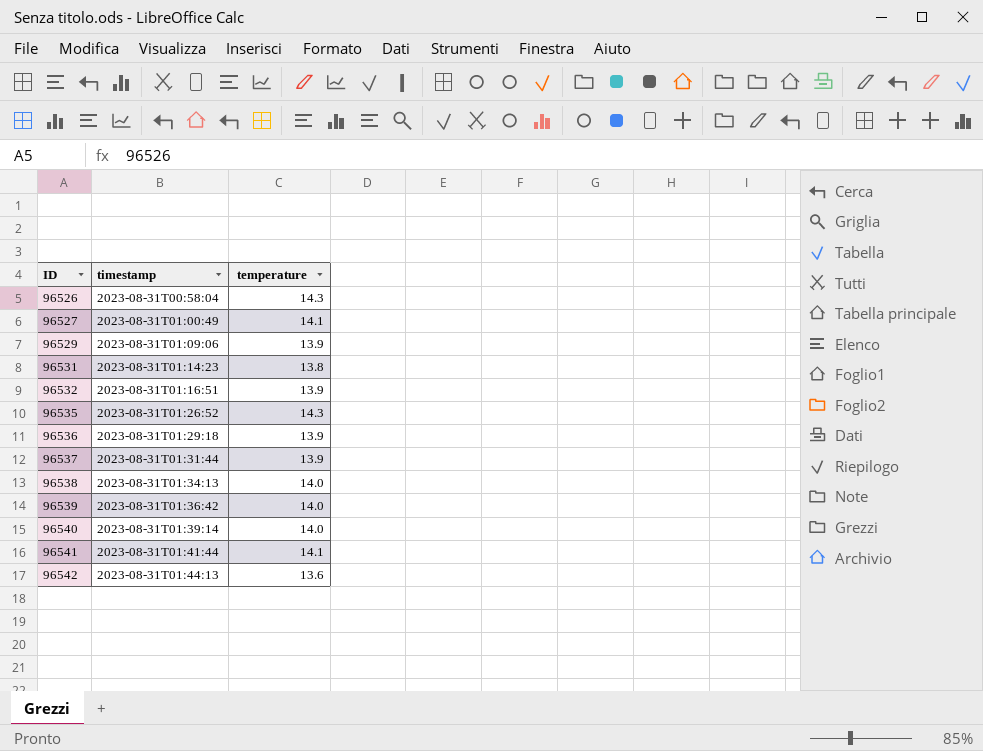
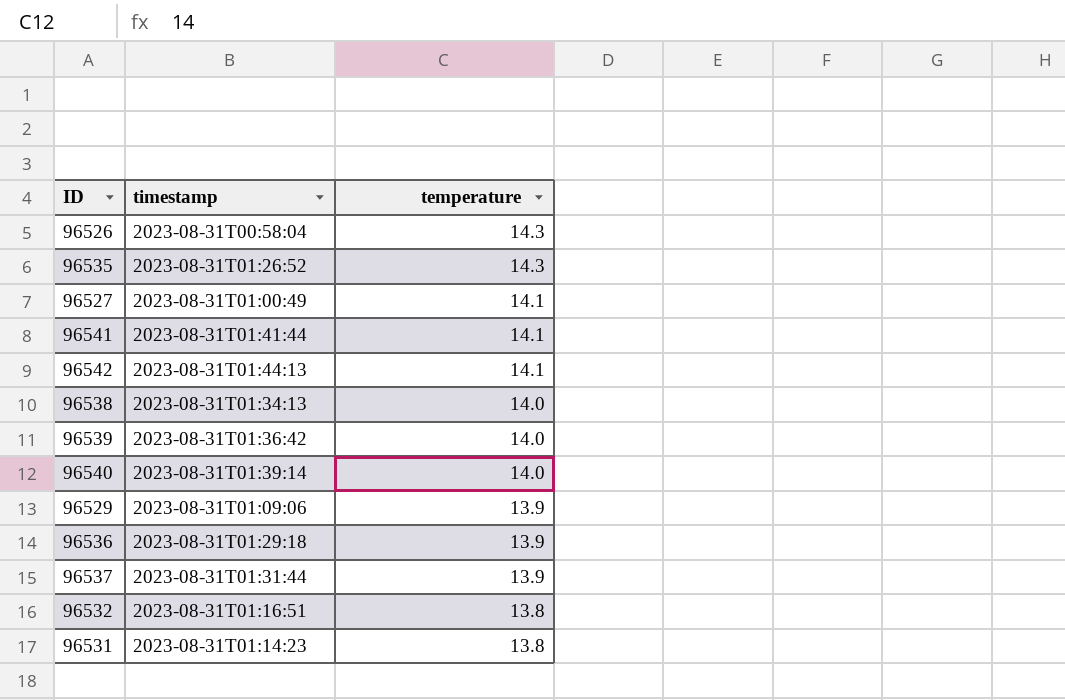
row order: ID ascending -> temperature descending
96542 | temperature: 13.6 -> 14.1
96532 | temperature: 13.9 -> 13.8

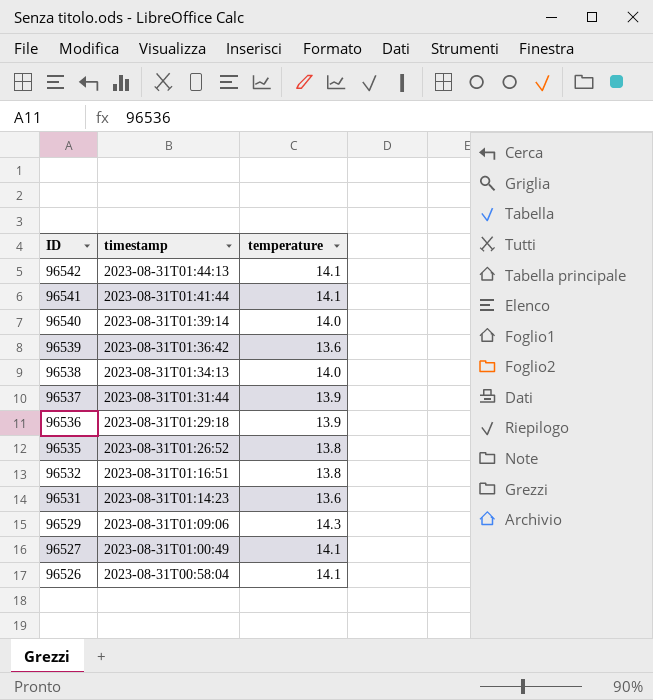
row order: temperature descending -> ID descending
96539 | temperature: 14.0 -> 13.6
96535 | temperature: 14.3 -> 13.8
96531 | temperature: 13.8 -> 13.6
96529 | temperature: 13.9 -> 14.3
96526 | temperature: 14.3 -> 14.1

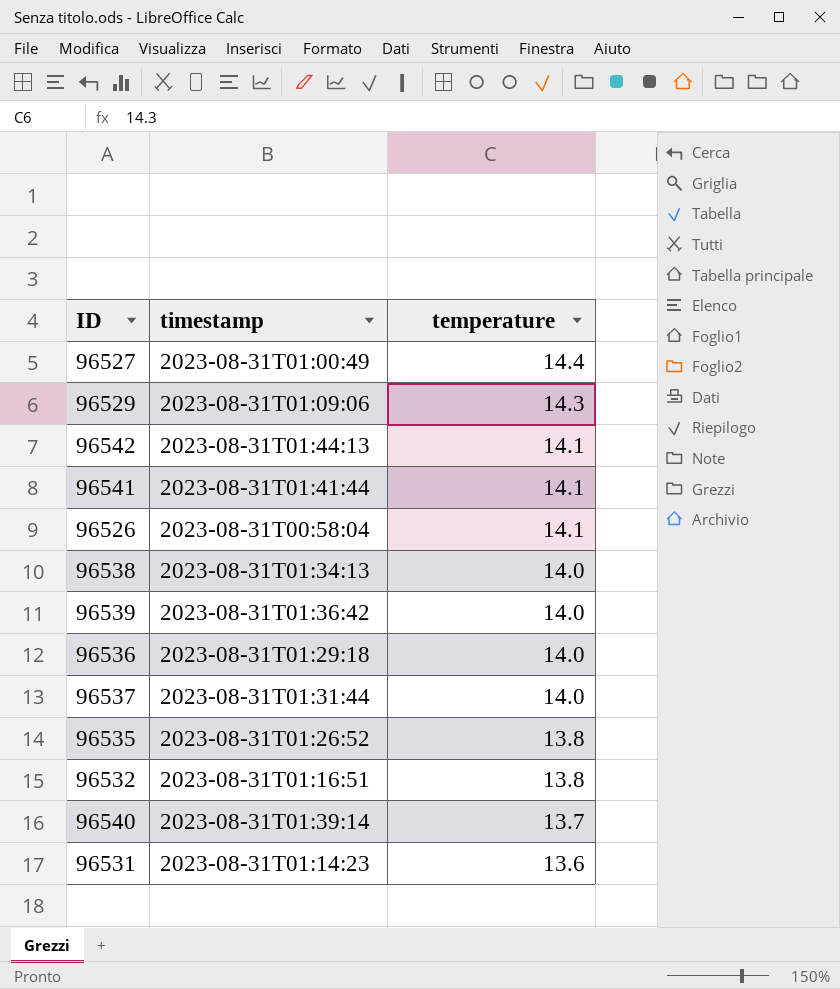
row order: ID descending -> temperature descending
96527 | temperature: 14.1 -> 14.4
96539 | temperature: 13.6 -> 14.0
96536 | temperature: 13.9 -> 14.0
96537 | temperature: 13.9 -> 14.0
96540 | temperature: 14.0 -> 13.7

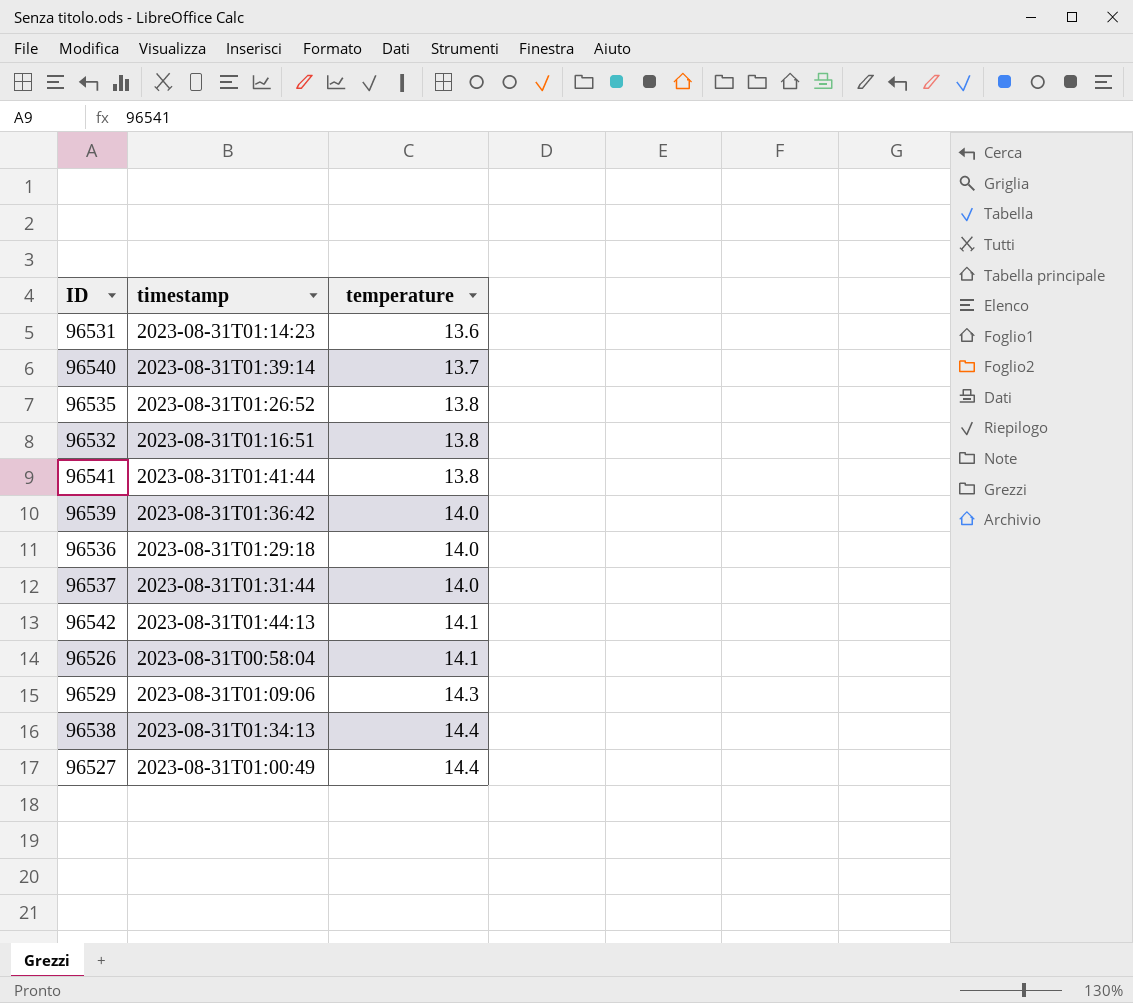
row order: temperature descending -> temperature ascending
96541 | temperature: 14.1 -> 13.8
96538 | temperature: 14.0 -> 14.4

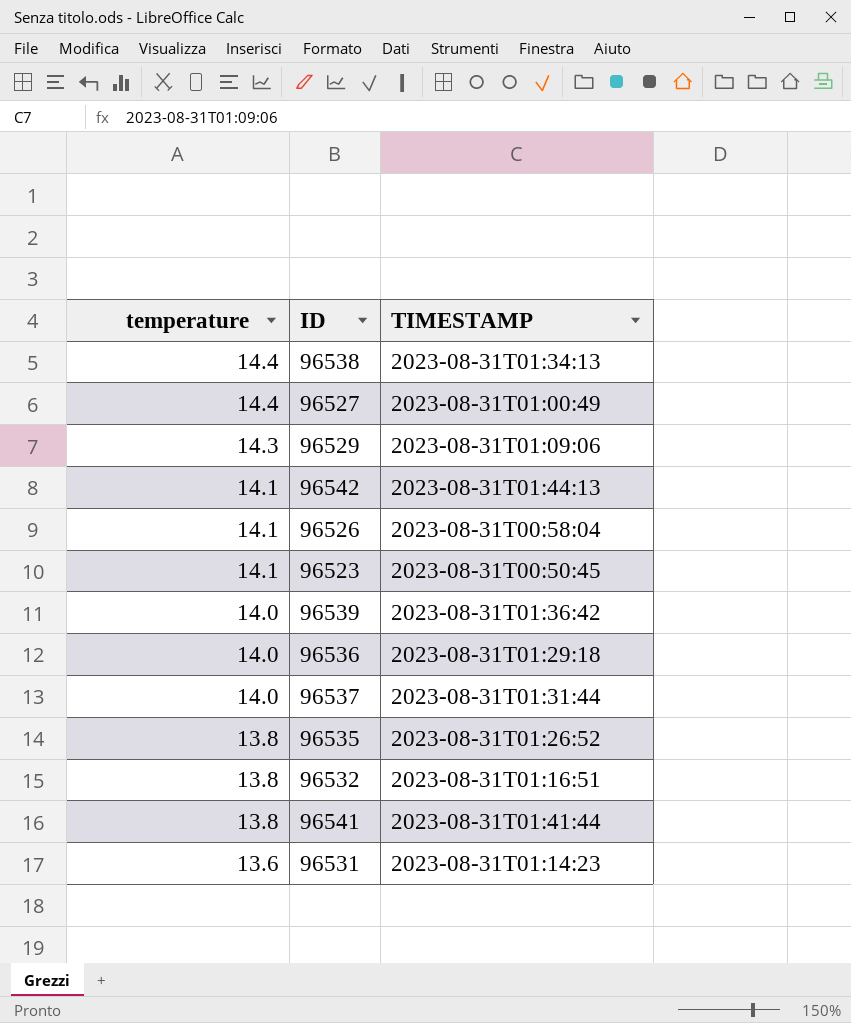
row order: temperature ascending -> temperature descending
column temperature | position: 3 -> 1
column name: timestamp -> TIMESTAMP
row 96540: 2023-08-31T01:39:14 | 13.7 -> none
row 96523: none -> 14.1 | 2023-08-31T00:50:45

